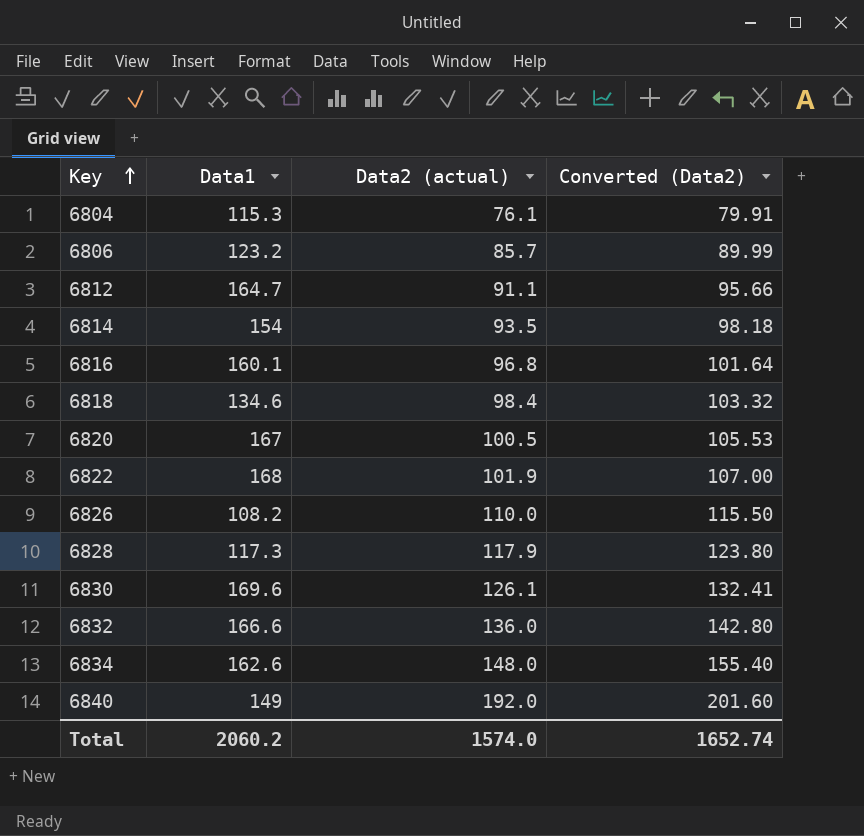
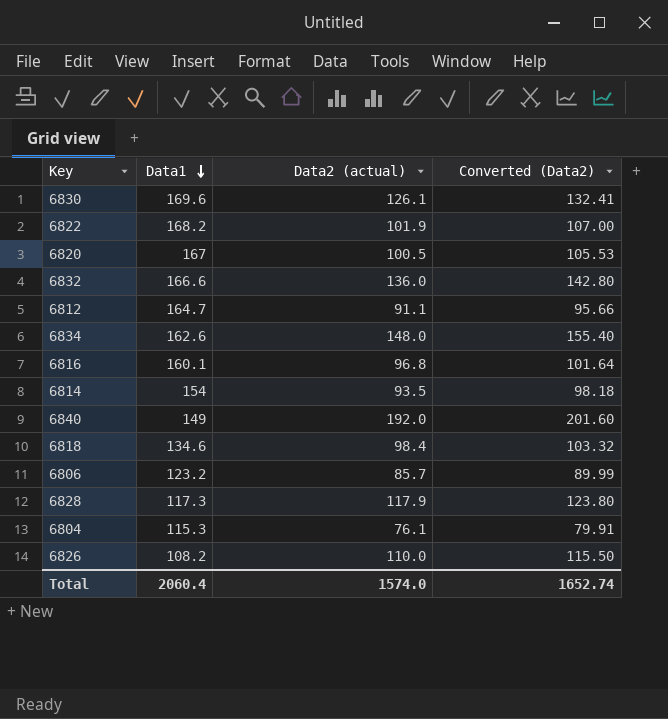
row order: Key ascending -> Data1 descending
6822 | Data1: 168 -> 168.2
Total | Data1: 2060.2 -> 2060.4

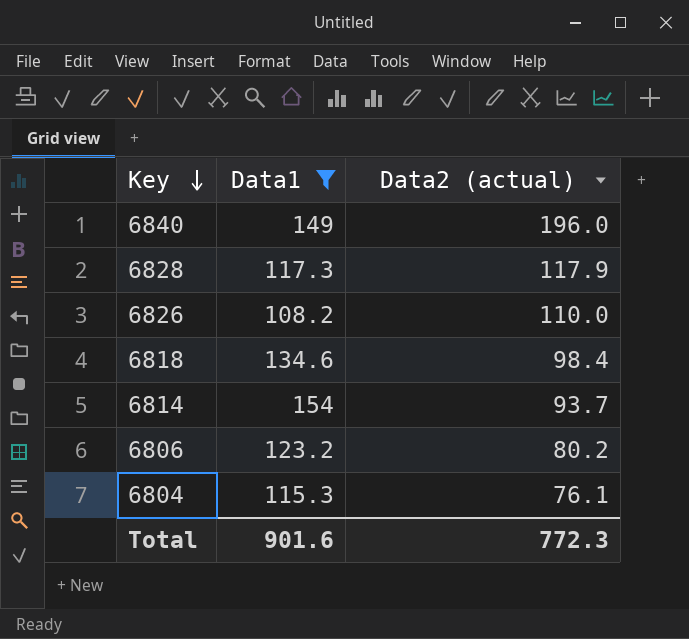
filter: none -> Data1 <= 154
row order: Data1 descending -> Key descending
column Converted (Data2) | formula: [Data2 (actual)] * 1.05 -> none
6840 | Data2 (actual): 192.0 -> 196.0
6814 | Data2 (actual): 93.5 -> 93.7
6806 | Data2 (actual): 85.7 -> 80.2
Total | Data1: 2060.4 -> 901.6
Total | Data2 (actual): 1574.0 -> 772.3

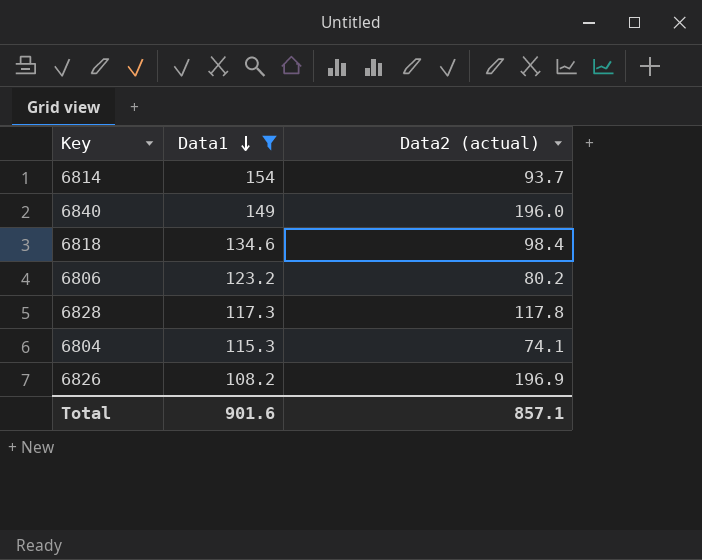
row order: Key descending -> Data1 descending
6828 | Data2 (actual): 117.9 -> 117.8
6804 | Data2 (actual): 76.1 -> 74.1
6826 | Data2 (actual): 110.0 -> 196.9
Total | Data2 (actual): 772.3 -> 857.1

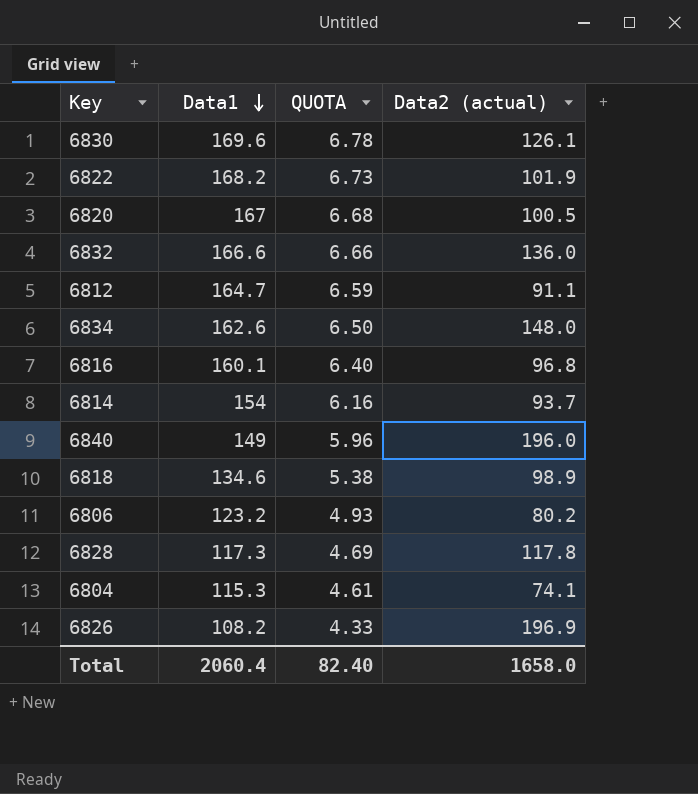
filter: Data1 <= 154 -> none
column QUOTA | formula: none -> [Data1] * 0.04
6818 | Data2 (actual): 98.4 -> 98.9
Total | Data1: 901.6 -> 2060.4
Total | Data2 (actual): 857.1 -> 1658.0

